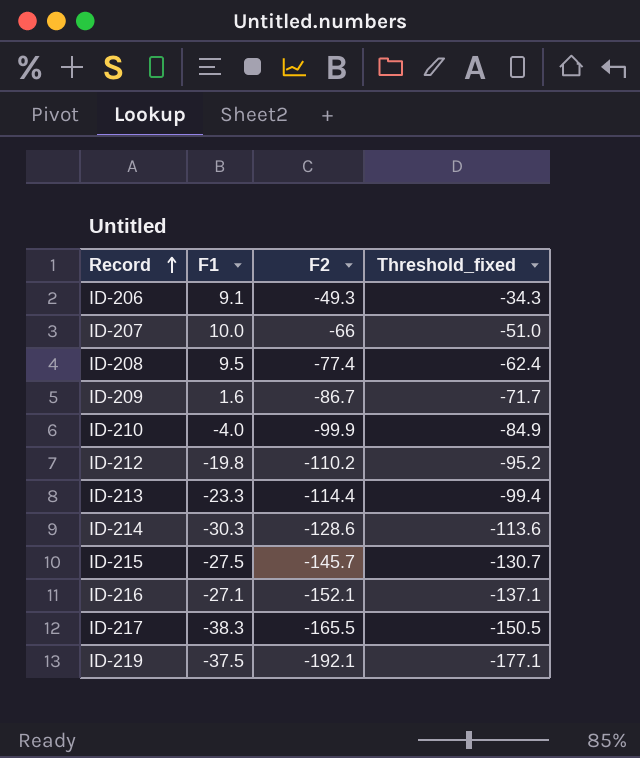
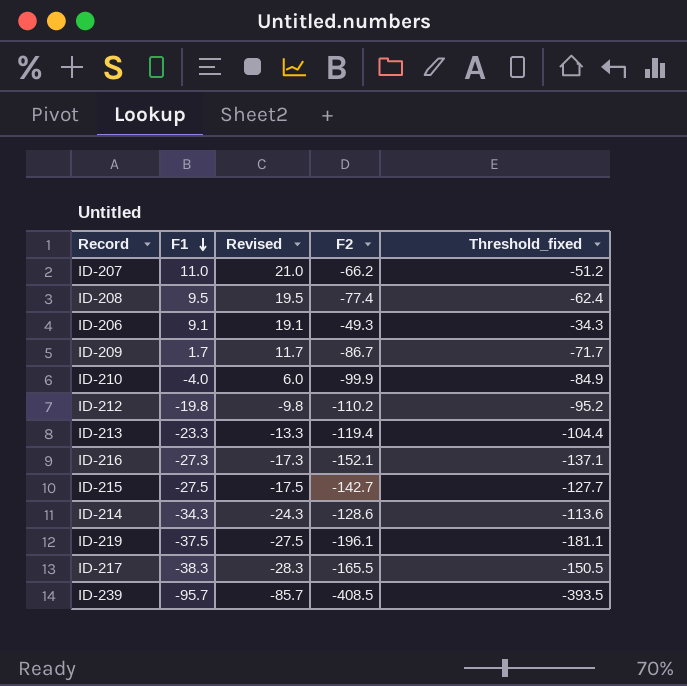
row order: Record ascending -> F1 descending
column Revised | formula: none -> [F1] + 10
ID-207 | F1: 10.0 -> 11.0
ID-207 | F2: -66 -> -66.2
ID-207 | Threshold_fixed: -51.0 -> -51.2
ID-209 | F1: 1.6 -> 1.7
ID-213 | F2: -114.4 -> -119.4
ID-213 | Threshold_fixed: -99.4 -> -104.4
ID-216 | F1: -27.1 -> -27.3
ID-215 | F2: -145.7 -> -142.7
ID-215 | Threshold_fixed: -130.7 -> -127.7
ID-214 | F1: -30.3 -> -34.3
ID-219 | F2: -192.1 -> -196.1
ID-219 | Threshold_fixed: -177.1 -> -181.1
row ID-239: none -> -95.7 | -85.7 | -408.5 | -393.5

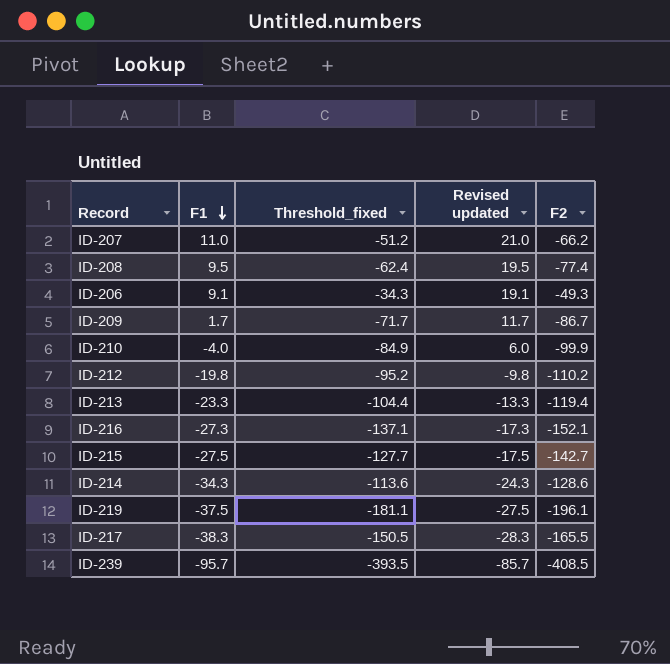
column Threshold_fixed | position: 5 -> 3
column name: Revised -> Revised updated

